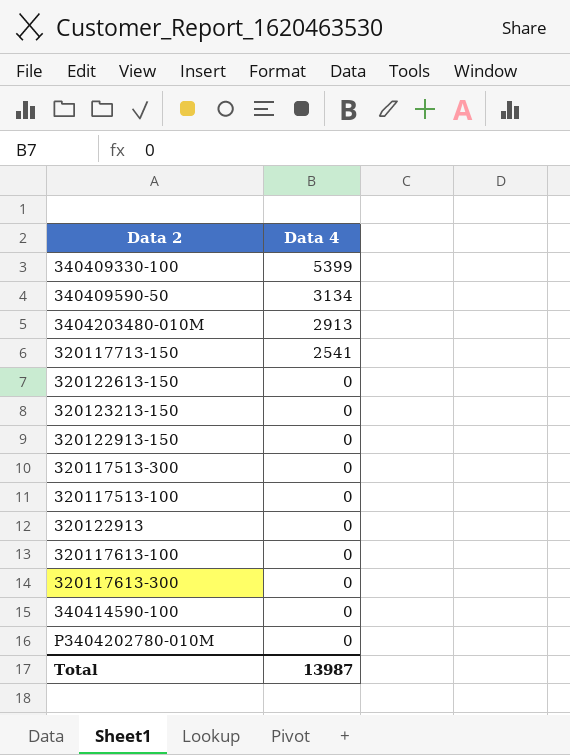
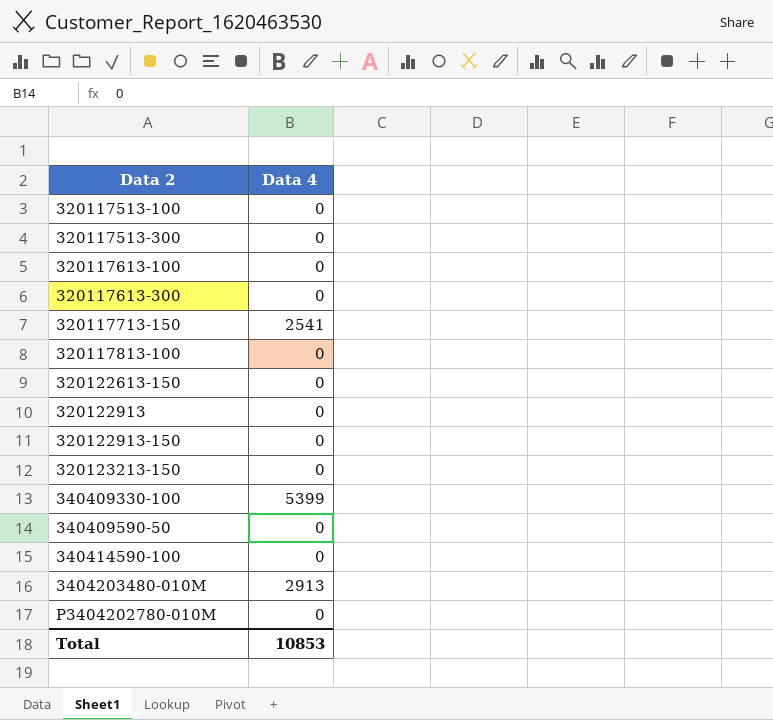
row order: Data 4 descending -> Data 2 ascending
row 320117813-100: none -> 0
340409590-50 | Data 4: 3134 -> 0
Total | Data 4: 13987 -> 10853

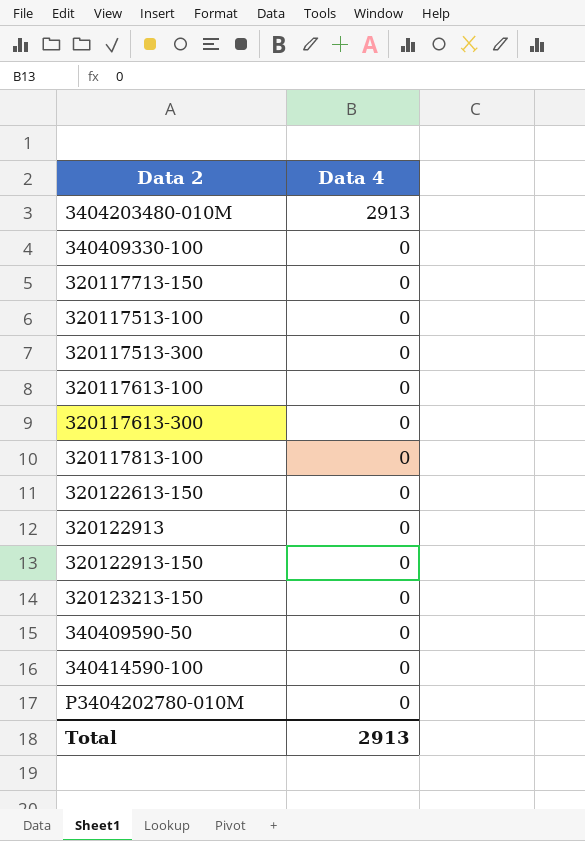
row order: Data 2 ascending -> Data 4 descending
340409330-100 | Data 4: 5399 -> 0
320117713-150 | Data 4: 2541 -> 0
Total | Data 4: 10853 -> 2913

